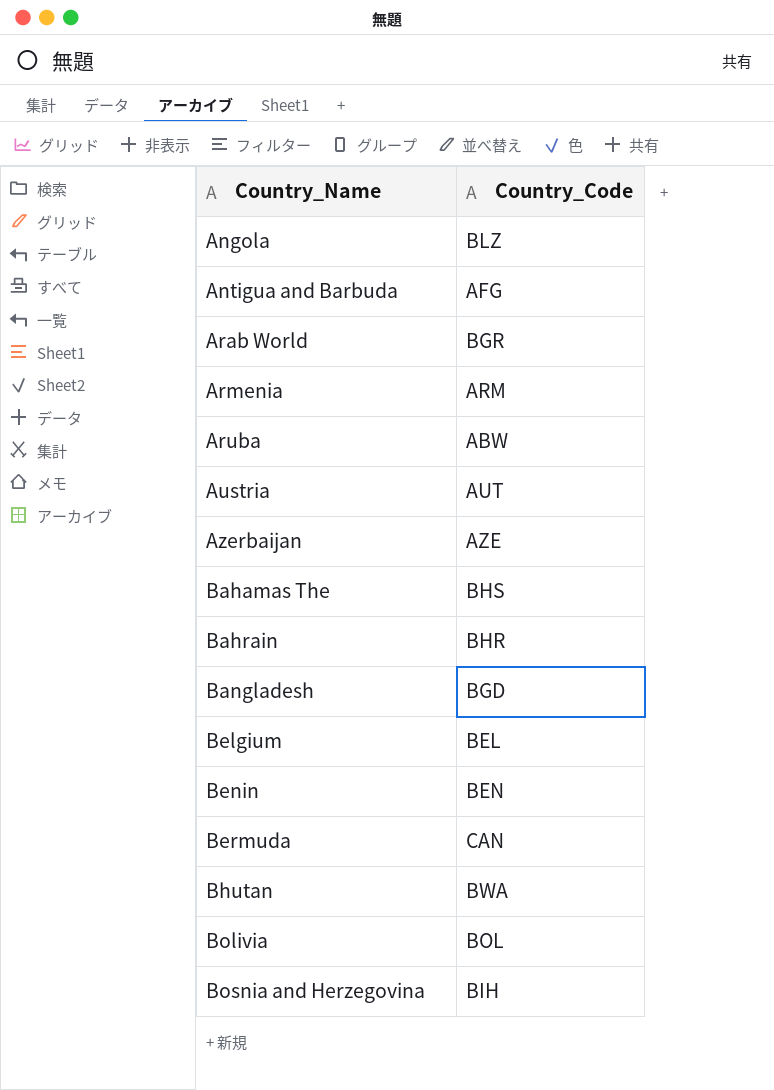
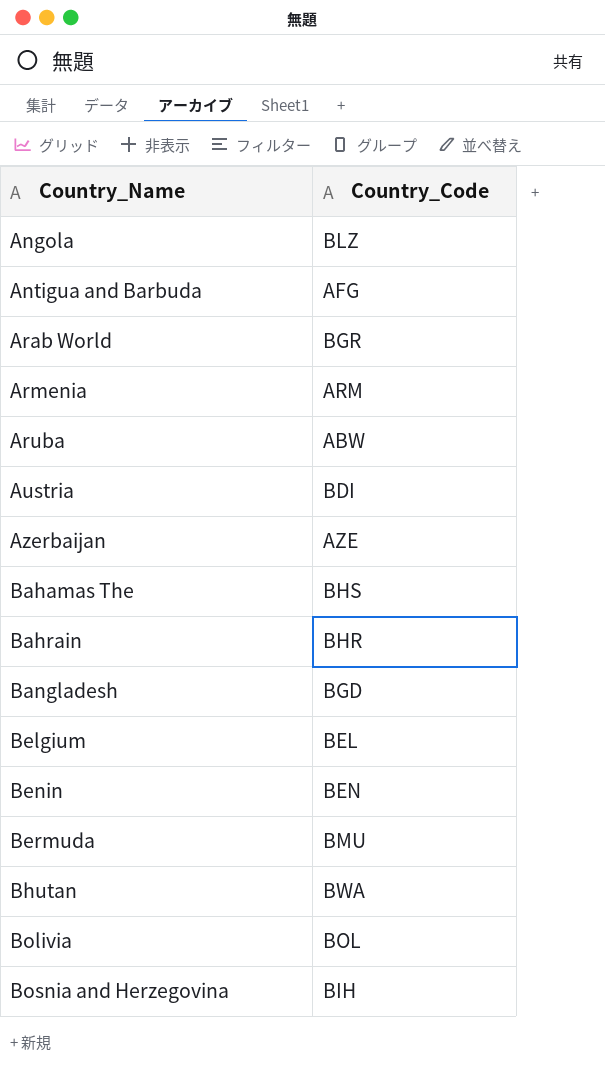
Austria | Country_Code: AUT -> BDI
Bermuda | Country_Code: CAN -> BMU

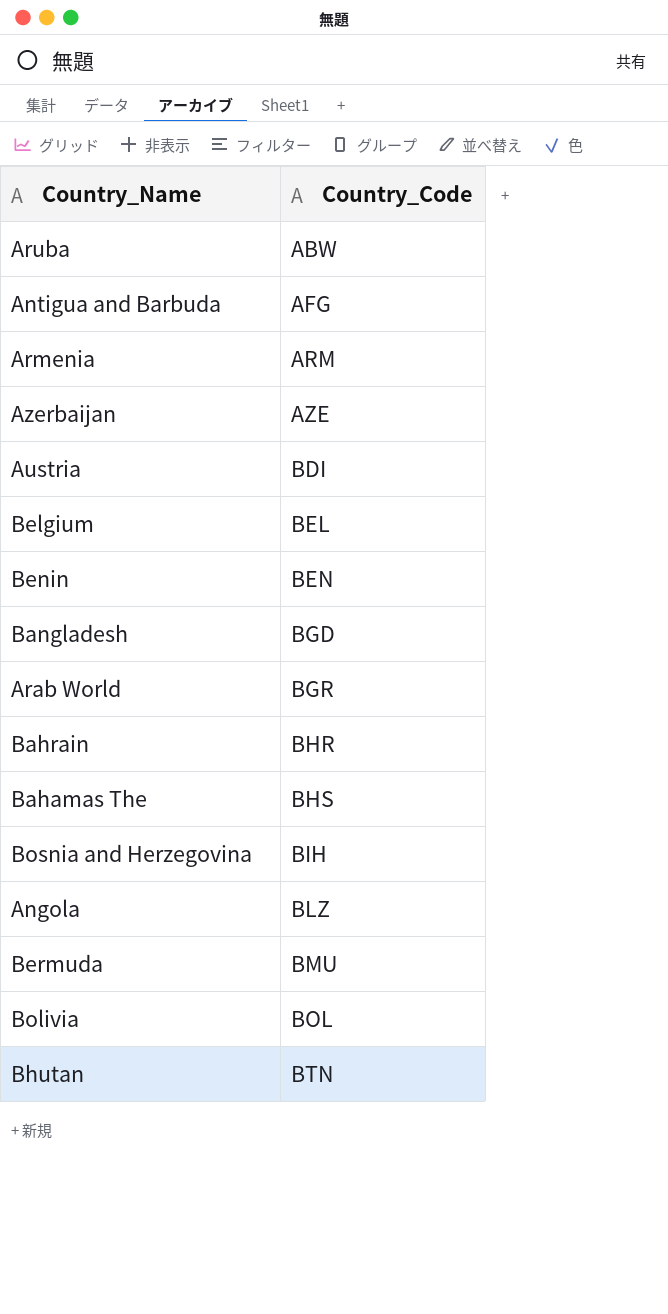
row order: Country_Name ascending -> Country_Code ascending
Bhutan | Country_Code: BWA -> BTN

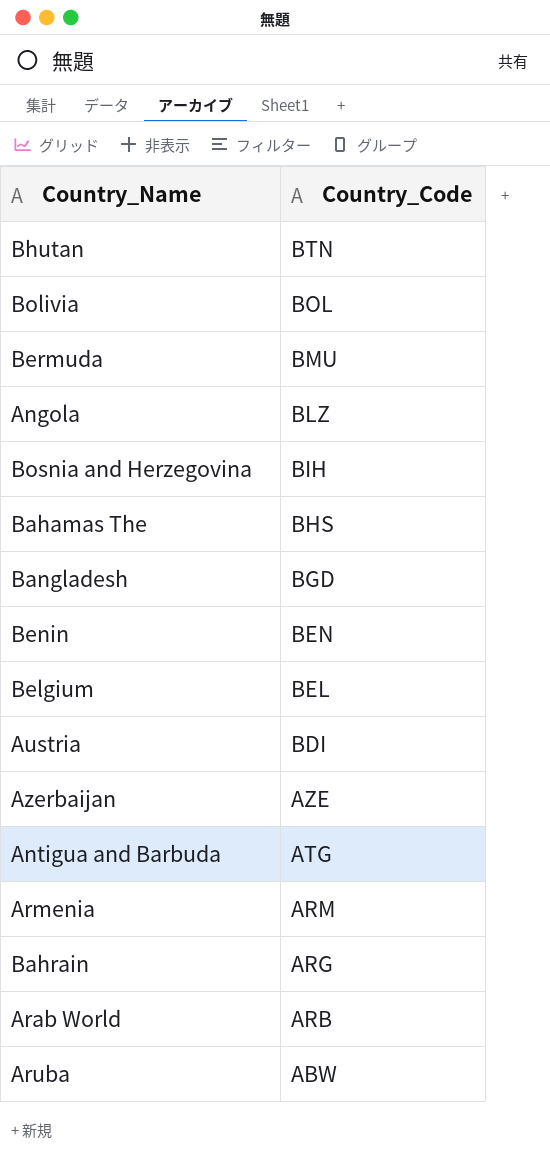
row order: Country_Code ascending -> Country_Code descending
Antigua and Barbuda | Country_Code: AFG -> ATG
Bahrain | Country_Code: BHR -> ARG
Arab World | Country_Code: BGR -> ARB

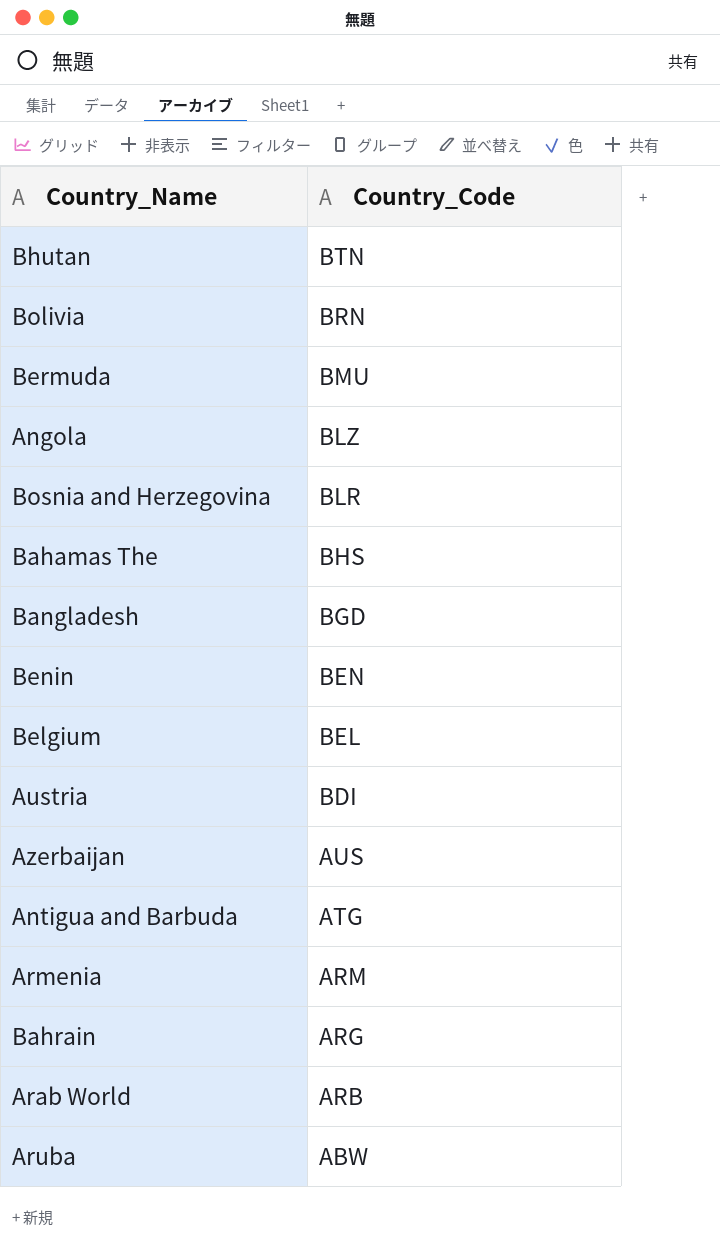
Bolivia | Country_Code: BOL -> BRN
Bosnia and Herzegovina | Country_Code: BIH -> BLR
Azerbaijan | Country_Code: AZE -> AUS

